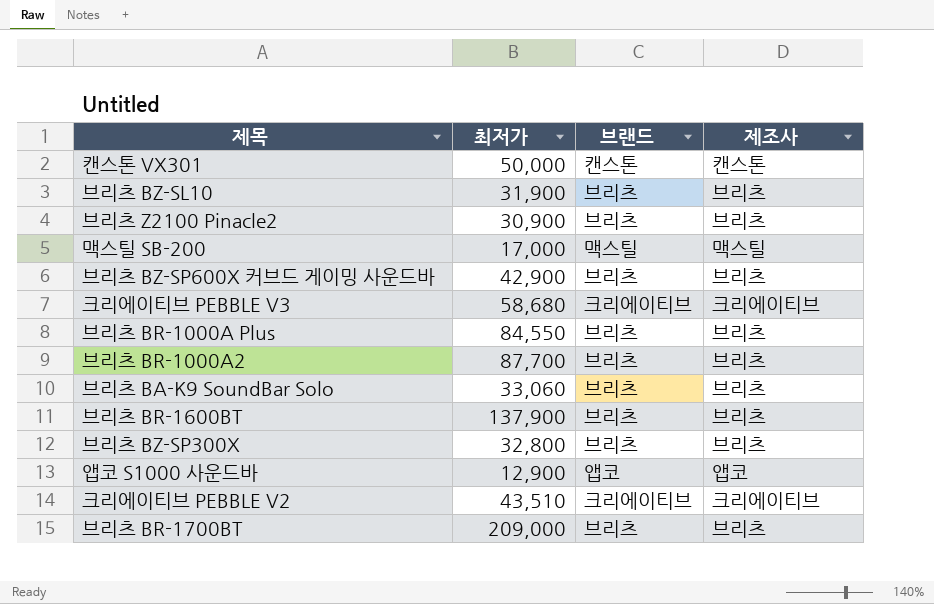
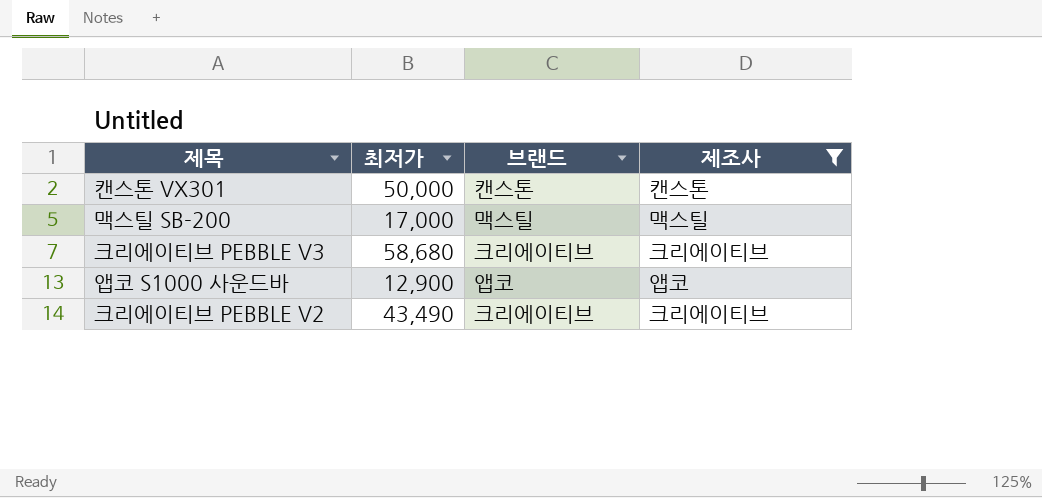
filter: none -> 제조사 != 브리츠
크리에이티브 PEBBLE V2 | 최저가: 43,510 -> 43,490

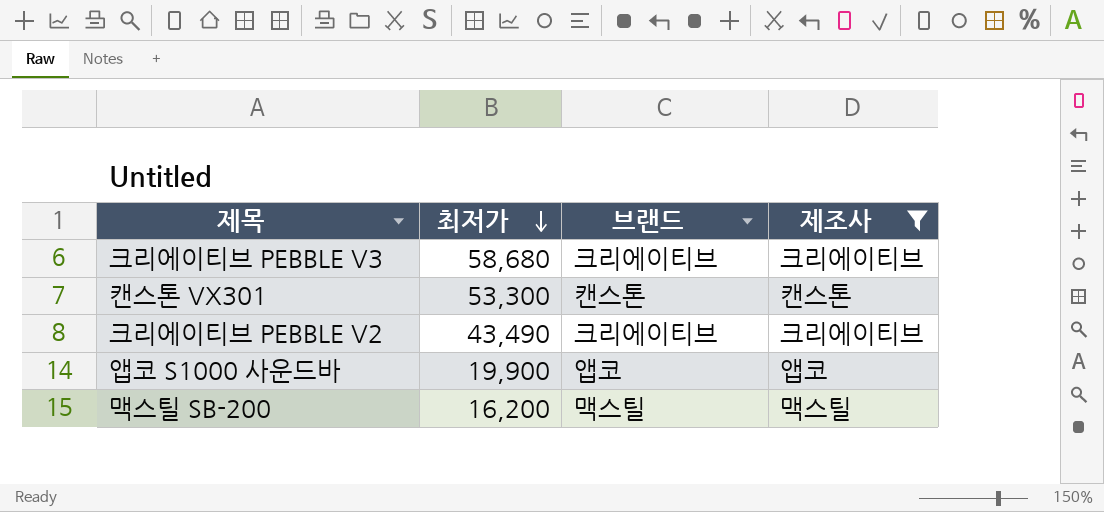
row order: none -> 최저가 descending
캔스톤 VX301 | 최저가: 50,000 -> 53,300
앱코 S1000 사운드바 | 최저가: 12,900 -> 19,900
맥스틸 SB-200 | 최저가: 17,000 -> 16,200

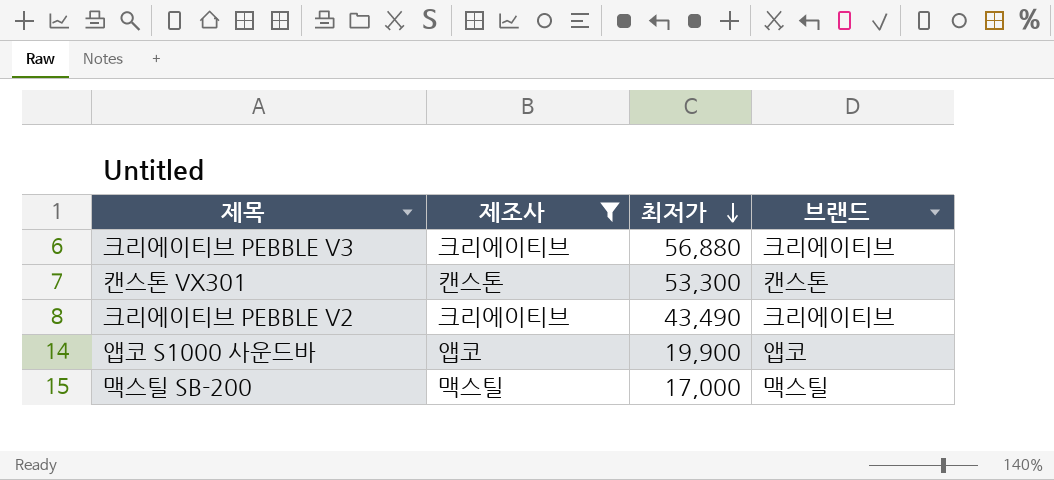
column 제조사 | position: 4 -> 2
크리에이티브 PEBBLE V3 | 최저가: 58,680 -> 56,880
맥스틸 SB-200 | 최저가: 16,200 -> 17,000

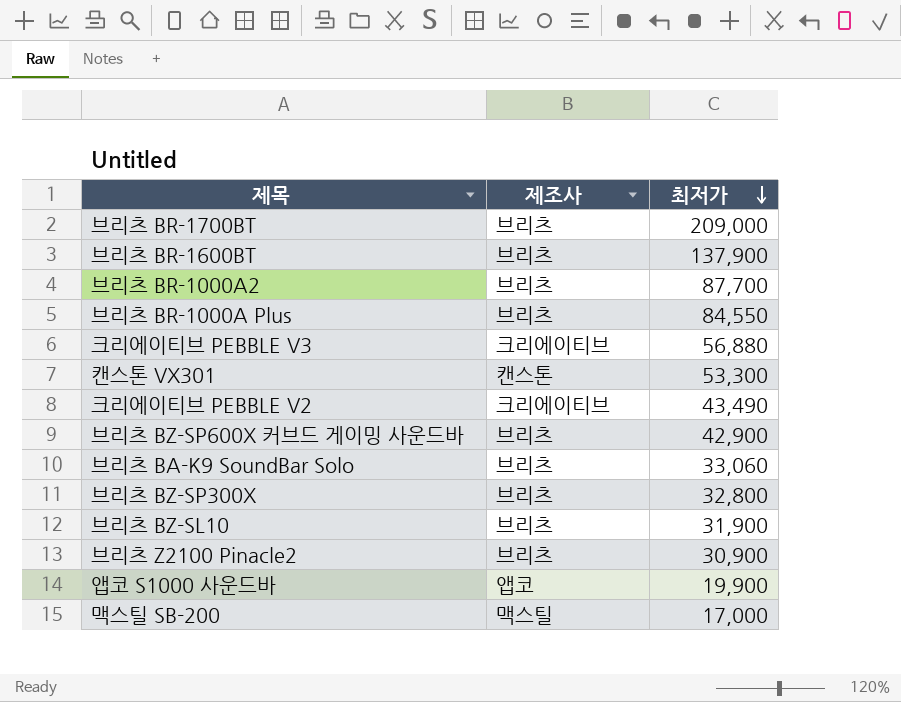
filter: 제조사 != 브리츠 -> none
column 브랜드 | position: 4 -> none

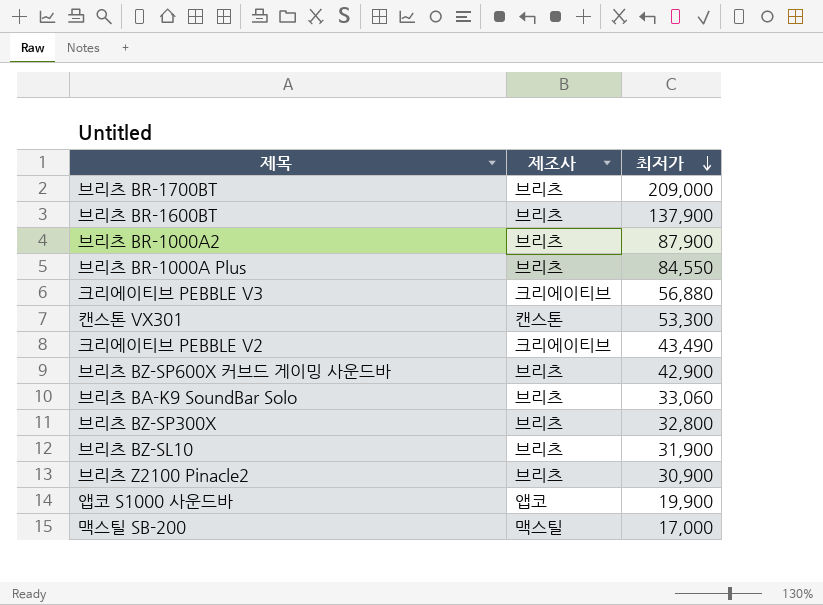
브리츠 BR-1000A2 | 최저가: 87,700 -> 87,900

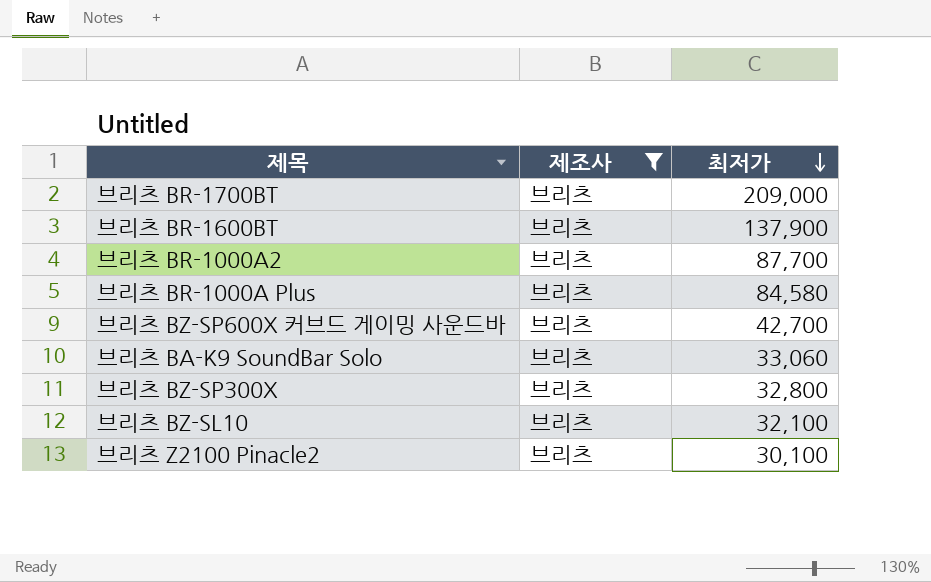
filter: none -> 제조사 = 브리츠
브리츠 BR-1000A2 | 최저가: 87,900 -> 87,700
브리츠 BR-1000A Plus | 최저가: 84,550 -> 84,580
브리츠 BZ-SP600X 커브드 게이밍 사운드바 | 최저가: 42,900 -> 42,700
브리츠 BZ-SL10 | 최저가: 31,900 -> 32,100
브리츠 Z2100 Pinacle2 | 최저가: 30,900 -> 30,100

